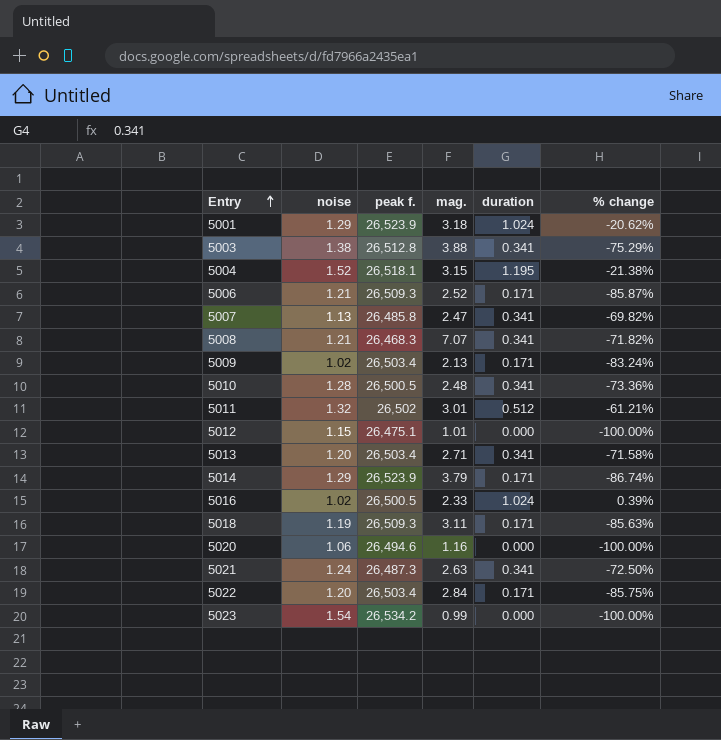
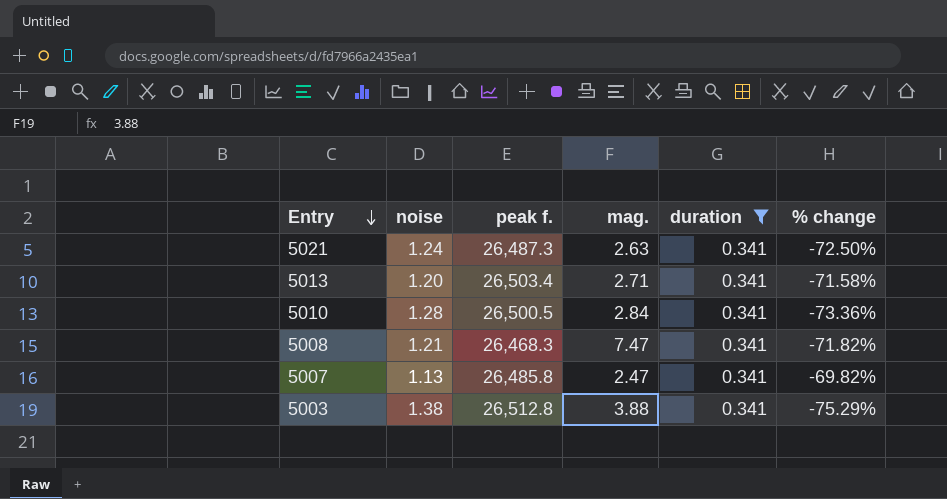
filter: none -> duration = 0.341
row order: Entry ascending -> Entry descending
5010 | mag.: 2.48 -> 2.84
5008 | mag.: 7.07 -> 7.47

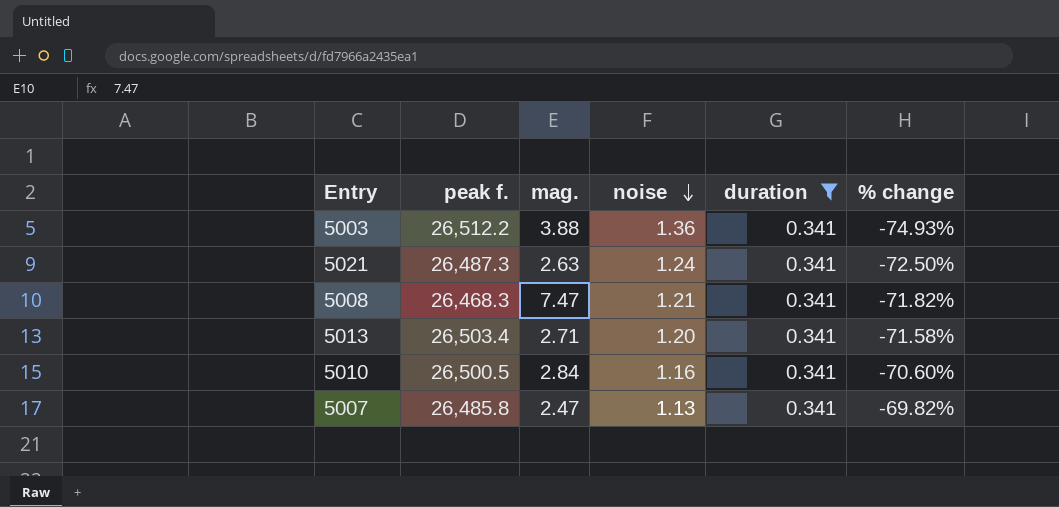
row order: Entry descending -> noise descending
column noise | position: 2 -> 4
5003 | peak f.: 26,512.8 -> 26,512.2
5003 | noise: 1.38 -> 1.36
5003 | % change: -75.29% -> -74.93%
5010 | noise: 1.28 -> 1.16
5010 | % change: -73.36% -> -70.60%

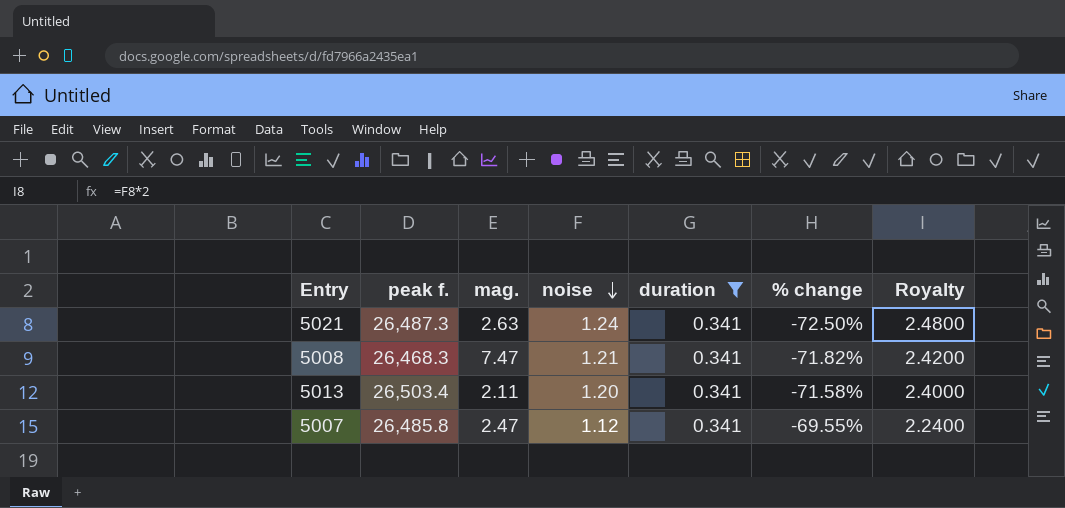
column Royalty | formula: none -> [noise] * 2
row 5003: 26,512.2 | 3.88 | 1.36 | 0.341 | -74.93% -> none
row 5010: 26,500.5 | 2.84 | 1.16 | 0.341 | -70.60% -> none
5013 | mag.: 2.71 -> 2.11
5007 | noise: 1.13 -> 1.12
5007 | % change: -69.82% -> -69.55%

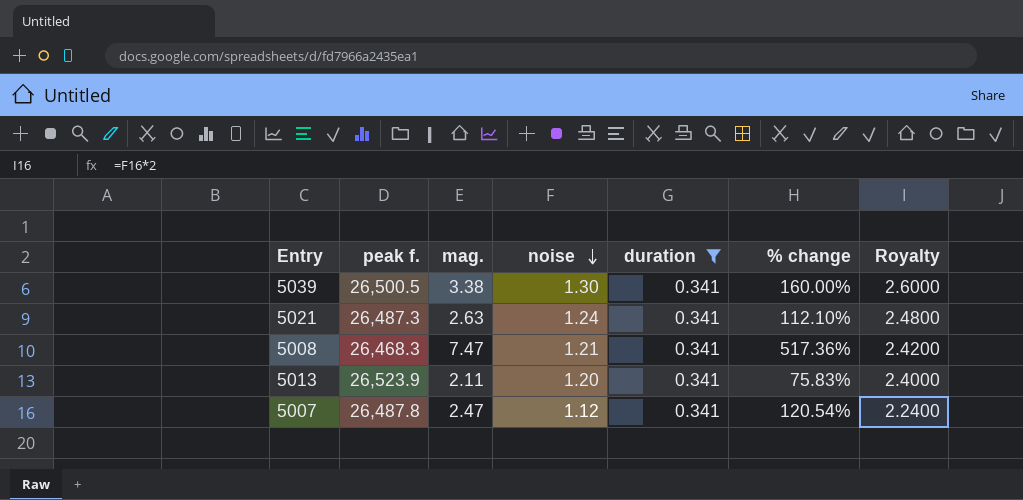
column % change | formula: ([duration] - [noise]) / [noise] -> ([mag.] - [noise]) / [noise]
row 5039: none -> 26,500.5 | 3.38 | 1.30 | 0.341 | 160.00% | 2.6000
5013 | peak f.: 26,503.4 -> 26,523.9
5007 | peak f.: 26,485.8 -> 26,487.8

